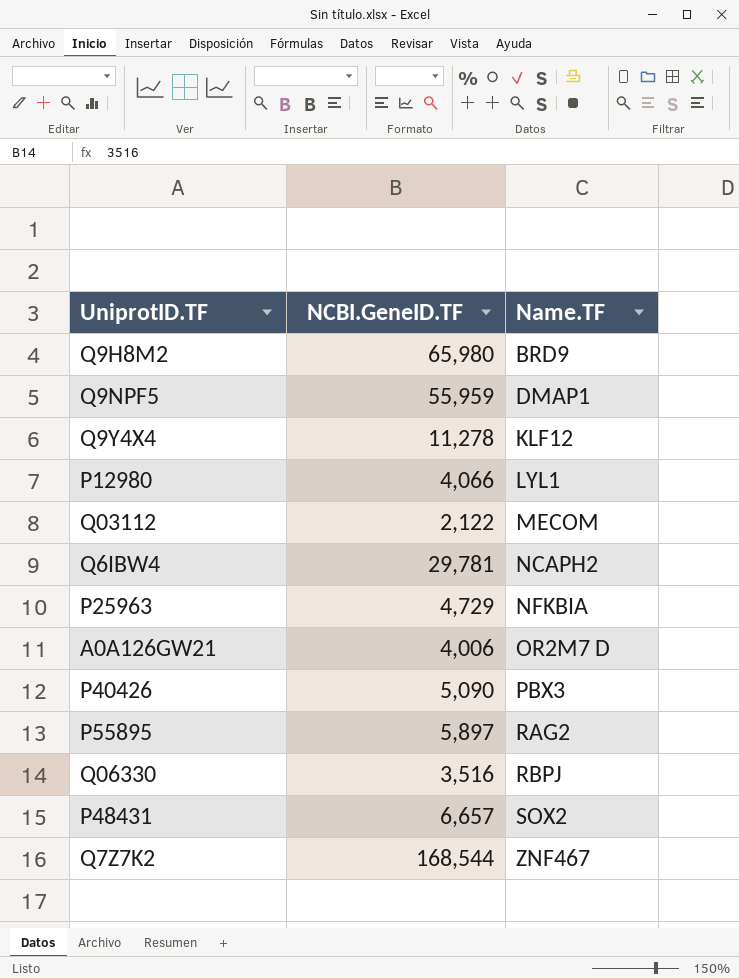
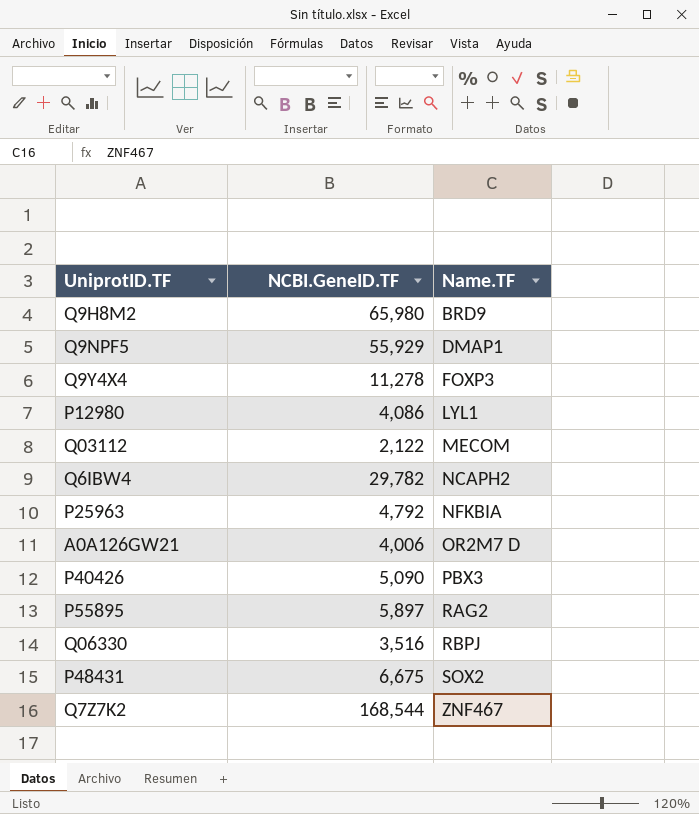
Q9NPF5 | NCBI.GeneID.TF: 55,959 -> 55,929
Q9Y4X4 | Name.TF: KLF12 -> FOXP3
P12980 | NCBI.GeneID.TF: 4,066 -> 4,086
Q6IBW4 | NCBI.GeneID.TF: 29,781 -> 29,782
P25963 | NCBI.GeneID.TF: 4,729 -> 4,792
P48431 | NCBI.GeneID.TF: 6,657 -> 6,675

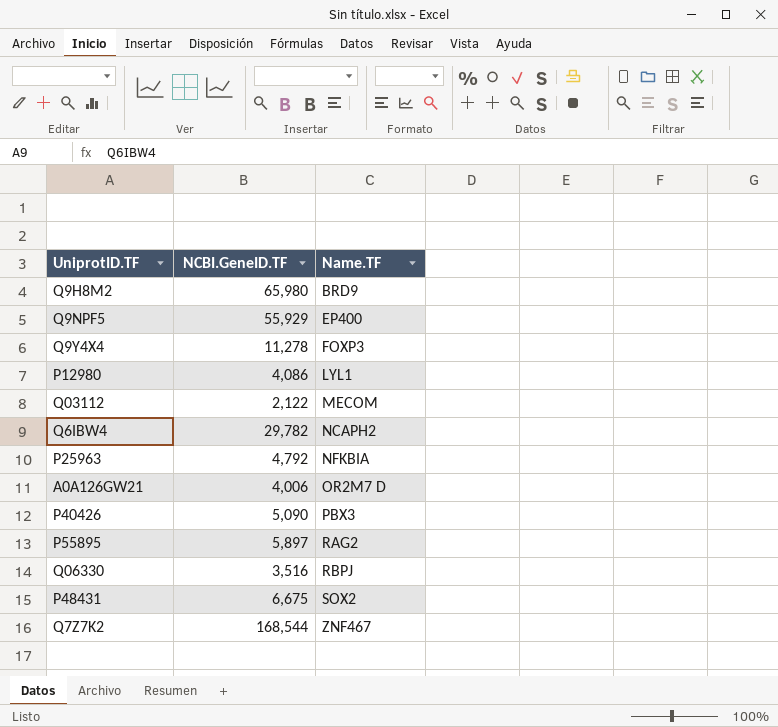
Q9NPF5 | Name.TF: DMAP1 -> EP400

